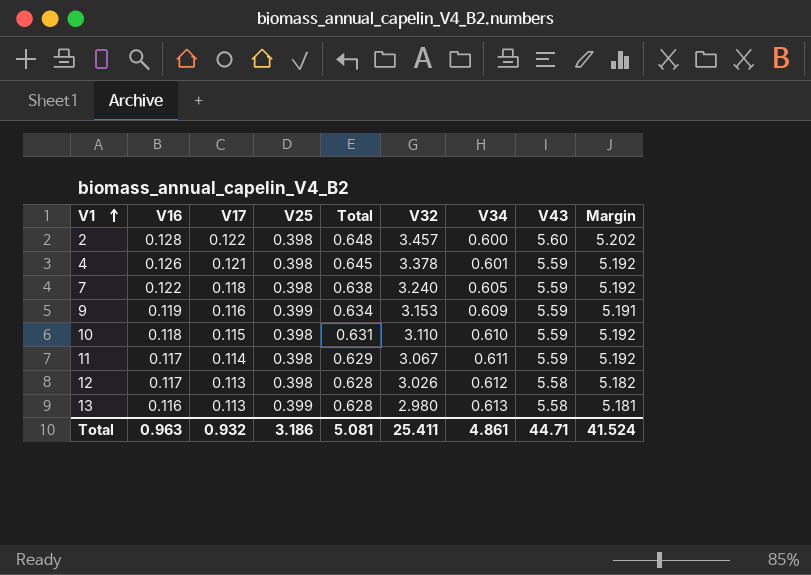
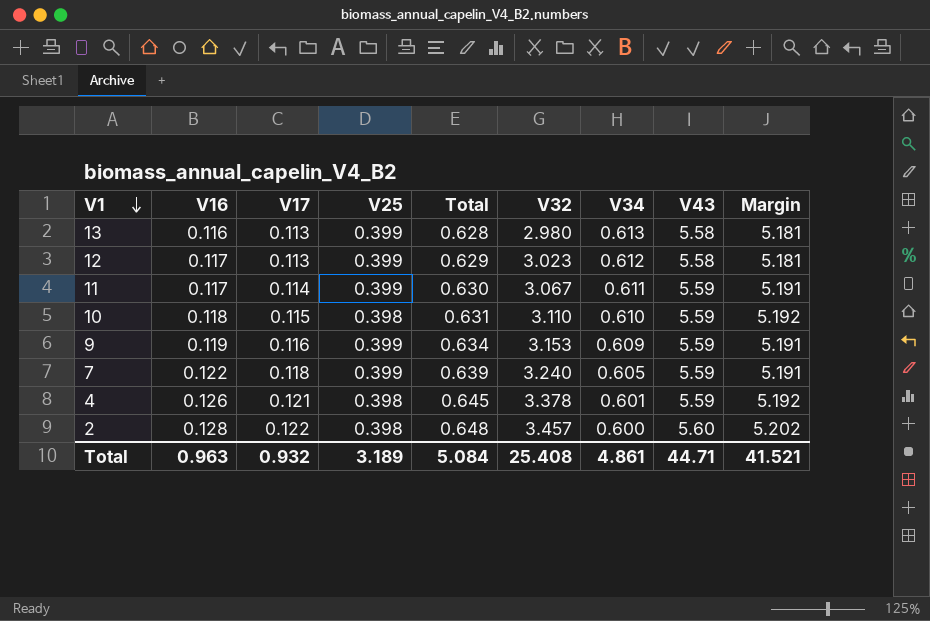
row order: V1 ascending -> V1 descending
12 | V25: 0.398 -> 0.399
12 | Total: 0.628 -> 0.629
12 | V32: 3.026 -> 3.023
12 | Margin: 5.182 -> 5.181
11 | V25: 0.398 -> 0.399
11 | Total: 0.629 -> 0.630
11 | Margin: 5.192 -> 5.191
7 | V25: 0.398 -> 0.399
7 | Total: 0.638 -> 0.639
7 | Margin: 5.192 -> 5.191
Total | V25: 3.186 -> 3.189
Total | Total: 5.081 -> 5.084
Total | V32: 25.411 -> 25.408
Total | Margin: 41.524 -> 41.521

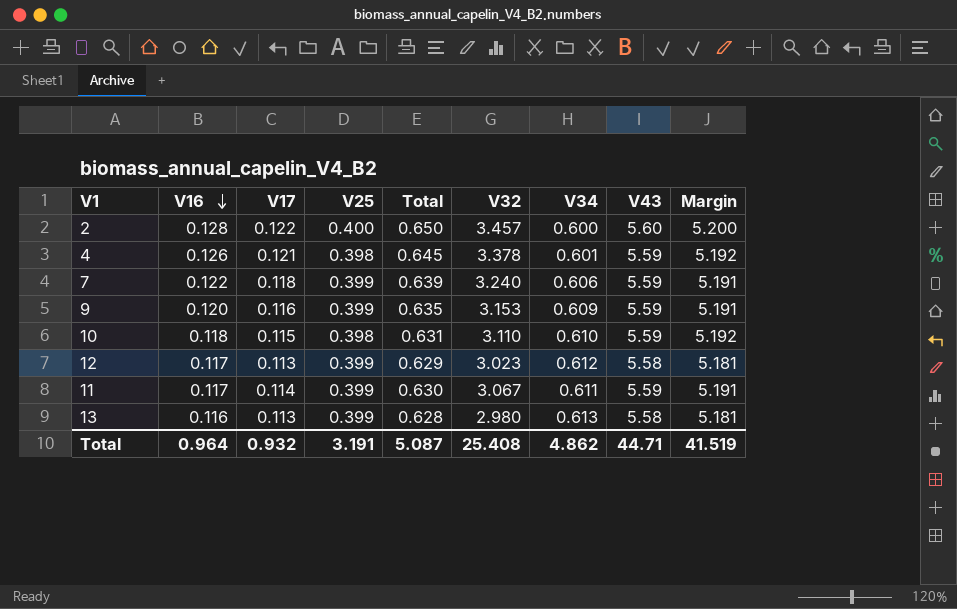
row order: V1 descending -> V16 descending
2 | V25: 0.398 -> 0.400
2 | Total: 0.648 -> 0.650
2 | Margin: 5.202 -> 5.200
7 | V34: 0.605 -> 0.606
9 | V16: 0.119 -> 0.120
9 | Total: 0.634 -> 0.635
Total | V16: 0.963 -> 0.964
Total | V25: 3.189 -> 3.191
Total | Total: 5.084 -> 5.087
Total | V34: 4.861 -> 4.862
Total | Margin: 41.521 -> 41.519

